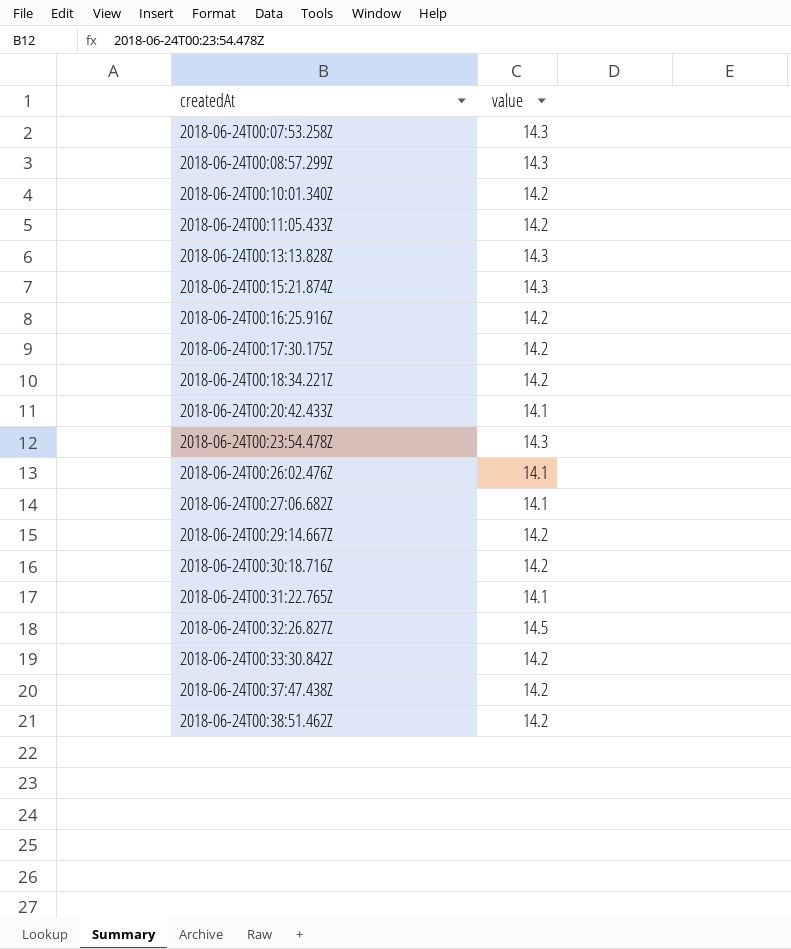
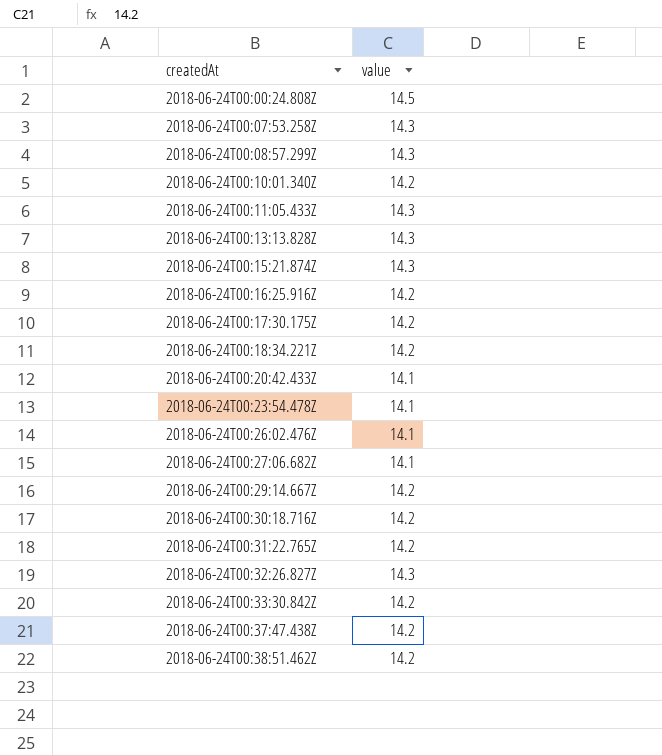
row 2018-06-24T00:00:24.808Z: none -> 14.5
2018-06-24T00:11:05.433Z | value: 14.2 -> 14.3
2018-06-24T00:23:54.478Z | value: 14.3 -> 14.1
2018-06-24T00:31:22.765Z | value: 14.1 -> 14.2
2018-06-24T00:32:26.827Z | value: 14.5 -> 14.3

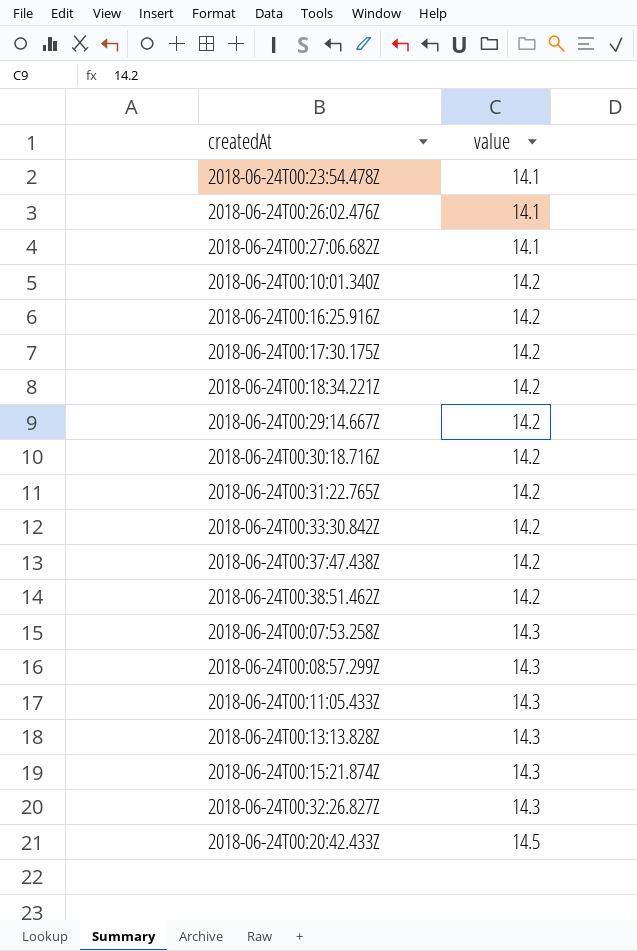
row order: createdAt ascending -> value ascending
row 2018-06-24T00:00:24.808Z: 14.5 -> none
2018-06-24T00:20:42.433Z | value: 14.1 -> 14.5

